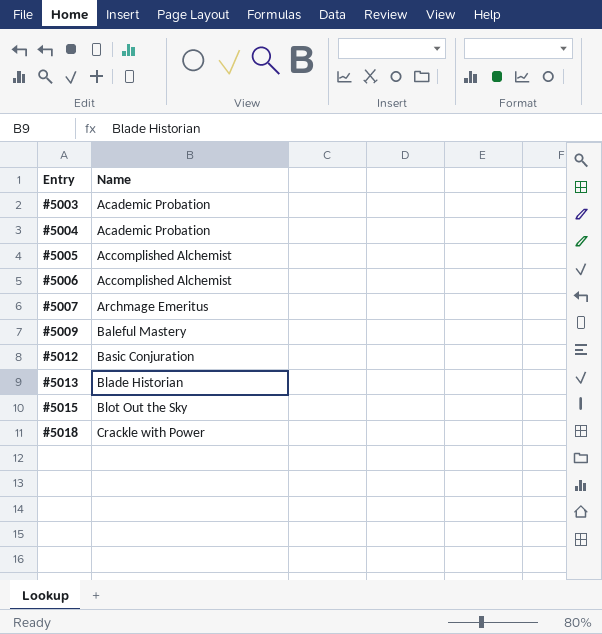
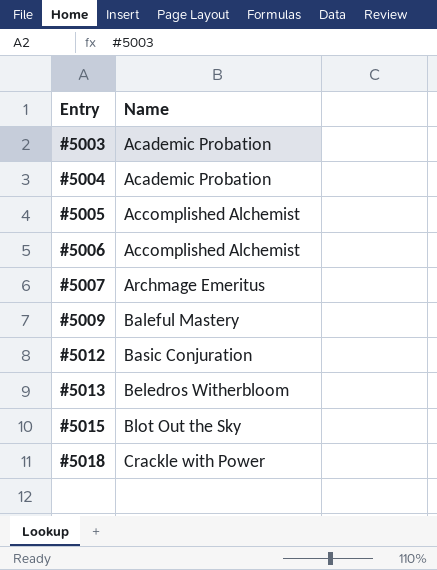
#5013 | Name: Blade Historian -> Beledros Witherbloom

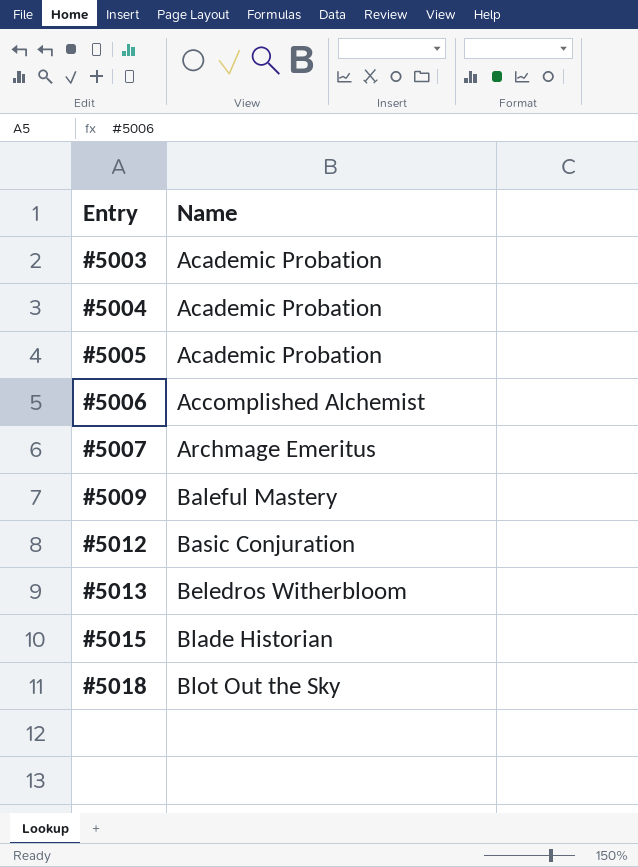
#5005 | Name: Accomplished Alchemist -> Academic Probation
#5015 | Name: Blot Out the Sky -> Blade Historian
#5018 | Name: Crackle with Power -> Blot Out the Sky

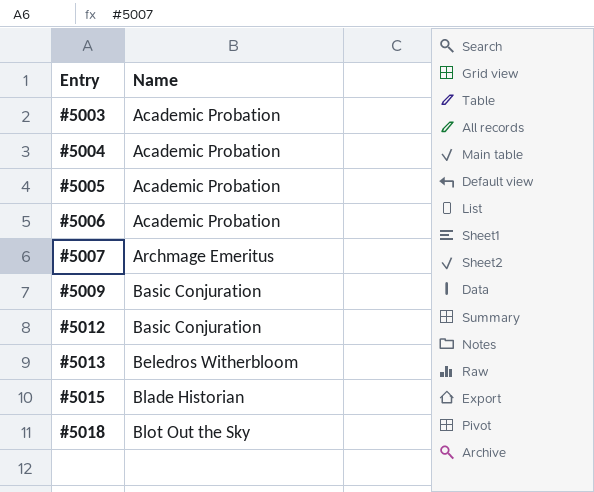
#5006 | Name: Accomplished Alchemist -> Academic Probation
#5009 | Name: Baleful Mastery -> Basic Conjuration

